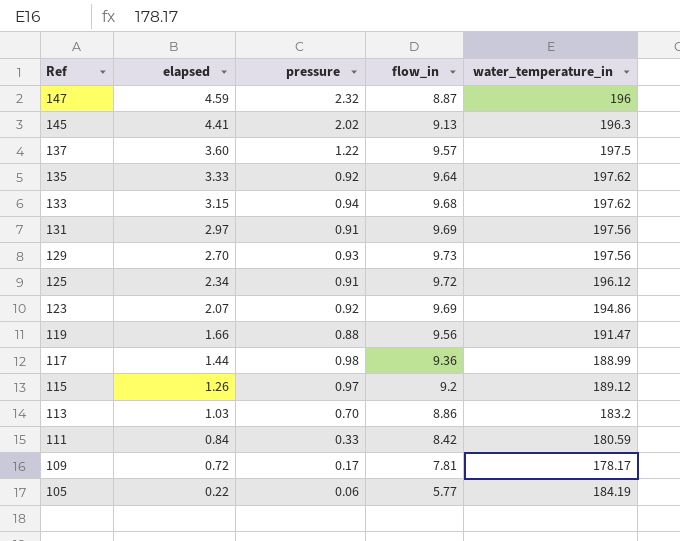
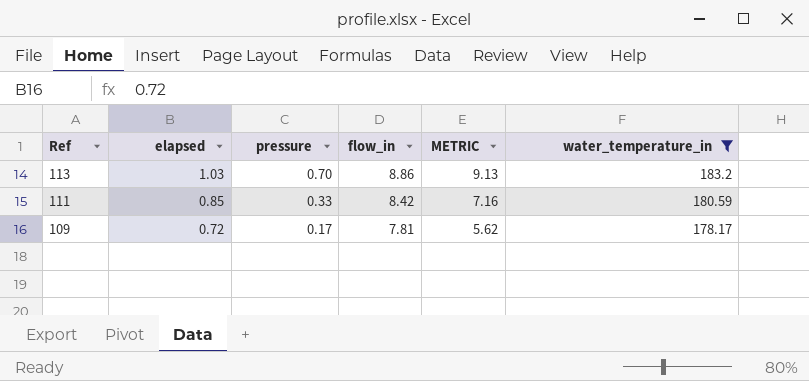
filter: none -> water_temperature_in <= 183.2
column METRIC | formula: none -> [elapsed] * [flow_in]
111 | elapsed: 0.84 -> 0.85

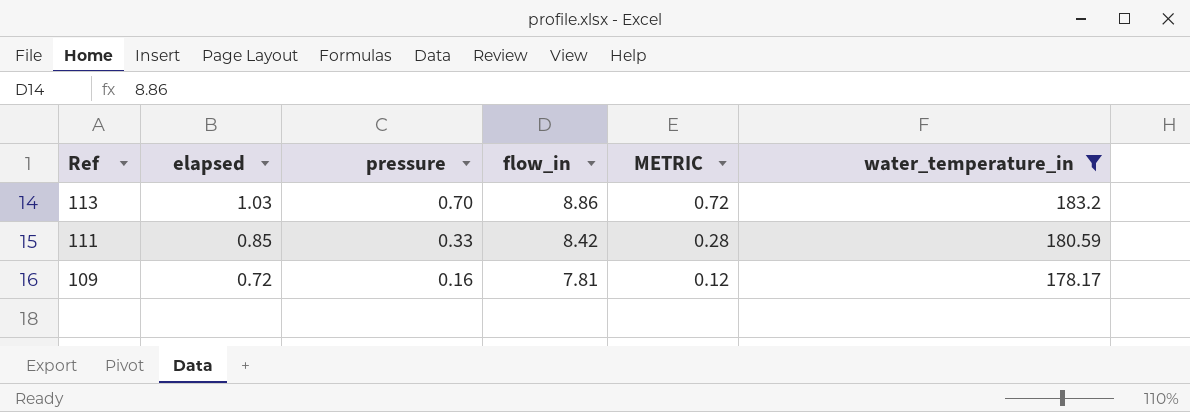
column METRIC | formula: [elapsed] * [flow_in] -> [elapsed] * [pressure]
109 | pressure: 0.17 -> 0.16

